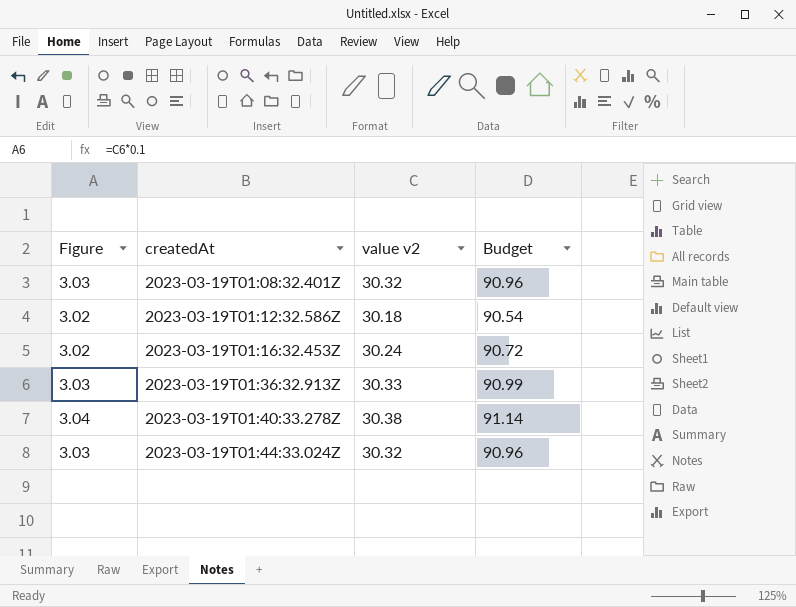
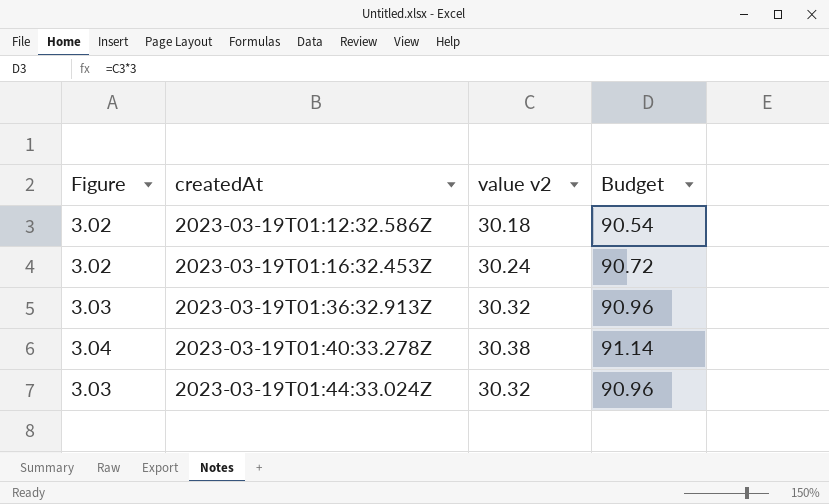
row 2023-03-19T01:08:32.401Z: 3.03 | 30.32 | 90.96 -> none
2023-03-19T01:36:32.913Z | value v2: 30.33 -> 30.32
2023-03-19T01:36:32.913Z | Budget: 90.99 -> 90.96

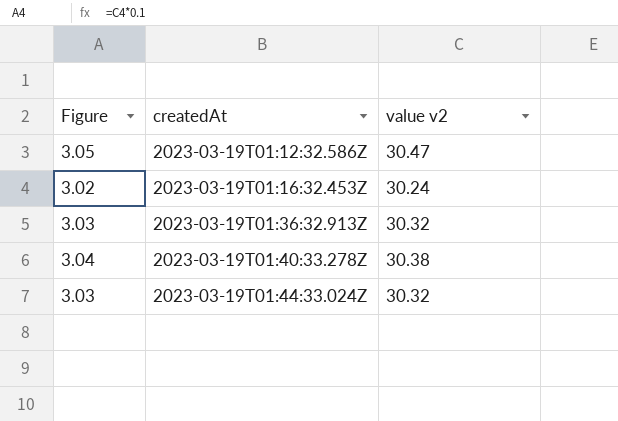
column Budget | formula: [value v2] * 3 -> none
2023-03-19T01:12:32.586Z | Figure: 3.02 -> 3.05
2023-03-19T01:12:32.586Z | value v2: 30.18 -> 30.47

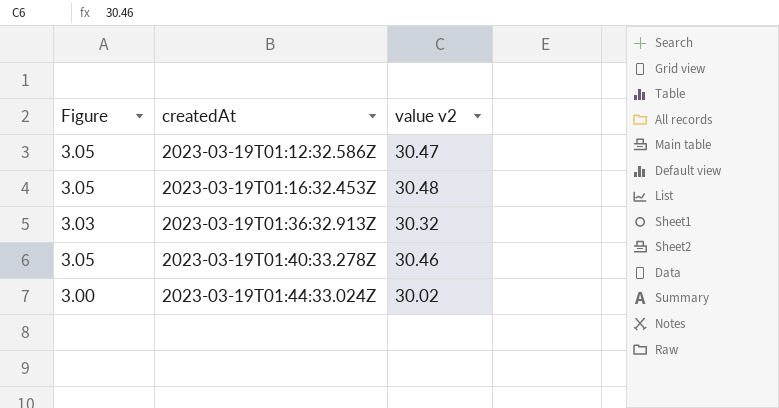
2023-03-19T01:16:32.453Z | Figure: 3.02 -> 3.05
2023-03-19T01:16:32.453Z | value v2: 30.24 -> 30.48
2023-03-19T01:40:33.278Z | Figure: 3.04 -> 3.05
2023-03-19T01:40:33.278Z | value v2: 30.38 -> 30.46
2023-03-19T01:44:33.024Z | Figure: 3.03 -> 3.00
2023-03-19T01:44:33.024Z | value v2: 30.32 -> 30.02

